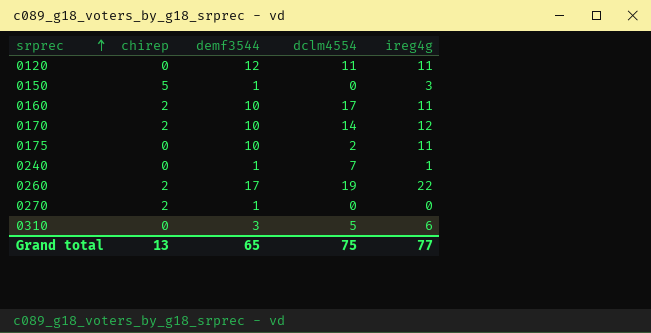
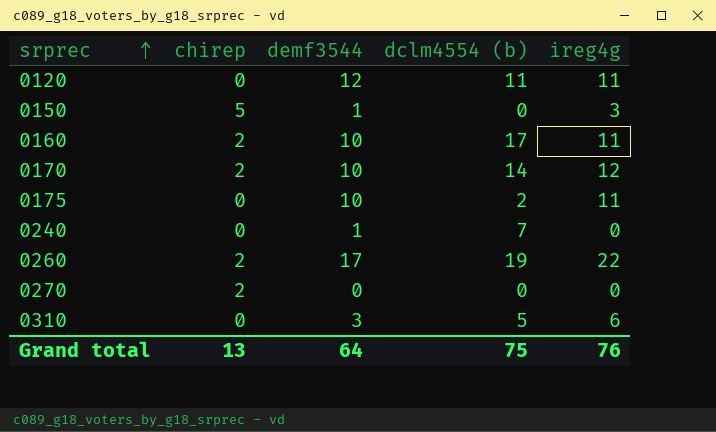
column name: dclm4554 -> dclm4554 (b)
0240 | ireg4g: 1 -> 0
0270 | demf3544: 1 -> 0
Grand total | demf3544: 65 -> 64
Grand total | ireg4g: 77 -> 76

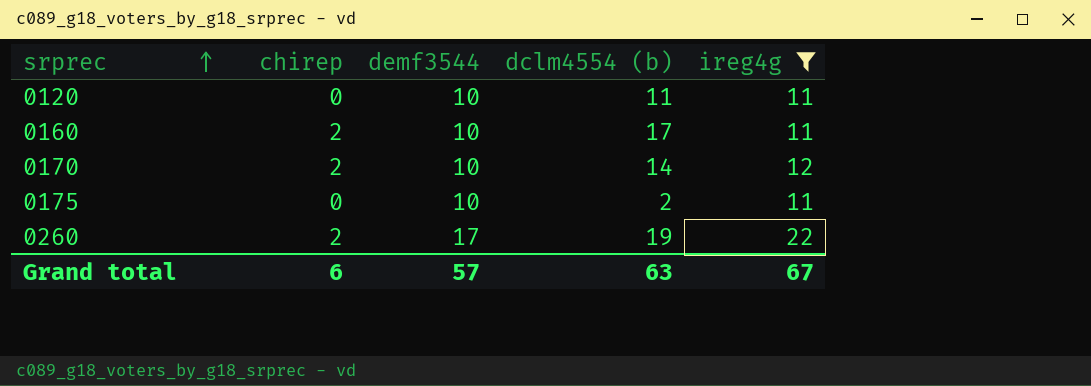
filter: none -> ireg4g >= 11
0120 | demf3544: 12 -> 10
Grand total | chirep: 13 -> 6
Grand total | demf3544: 64 -> 57
Grand total | dclm4554 (b): 75 -> 63
Grand total | ireg4g: 76 -> 67

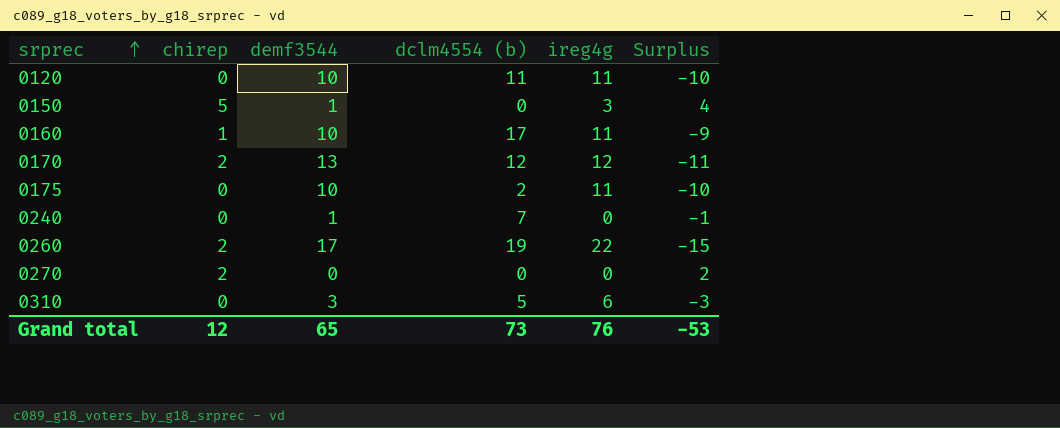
filter: ireg4g >= 11 -> none
column Surplus | formula: none -> [chirep] - [demf3544]
0160 | chirep: 2 -> 1
0170 | demf3544: 10 -> 13
0170 | dclm4554 (b): 14 -> 12
Grand total | chirep: 6 -> 12
Grand total | demf3544: 57 -> 65
Grand total | dclm4554 (b): 63 -> 73
Grand total | ireg4g: 67 -> 76

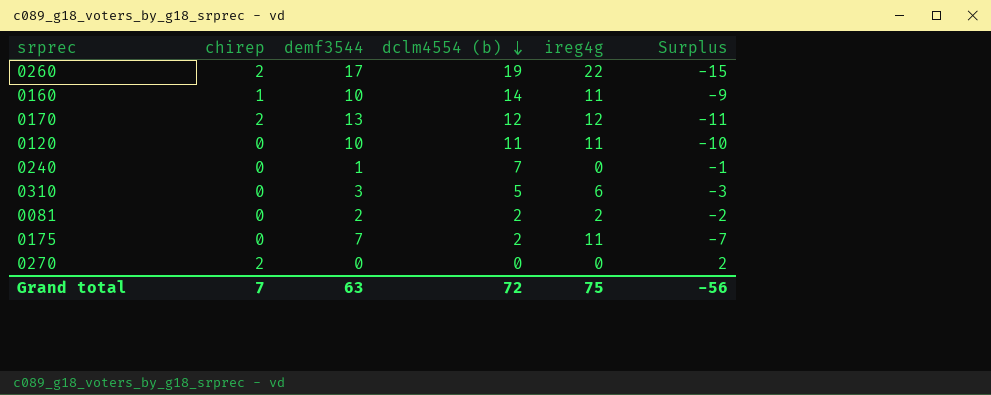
row order: srprec ascending -> dclm4554 (b) descending
row 0150: 5 | 1 | 0 | 3 | 4 -> none
0160 | dclm4554 (b): 17 -> 14
row 0081: none -> 0 | 2 | 2 | 2 | -2
0175 | demf3544: 10 -> 7
0175 | Surplus: -10 -> -7
Grand total | chirep: 12 -> 7
Grand total | demf3544: 65 -> 63
Grand total | dclm4554 (b): 73 -> 72
Grand total | ireg4g: 76 -> 75
Grand total | Surplus: -53 -> -56

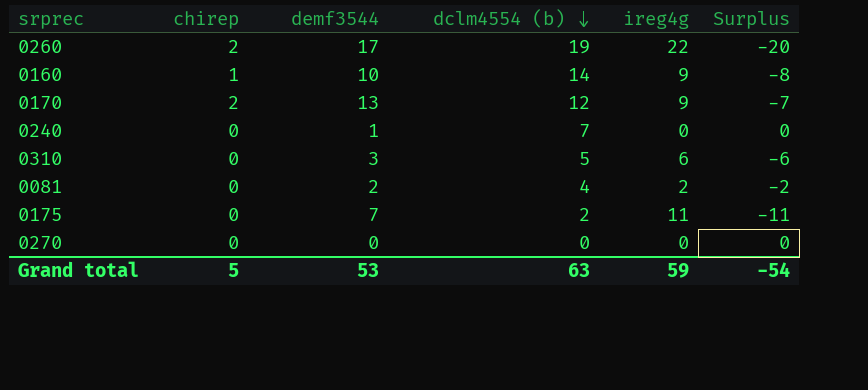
column Surplus | formula: [chirep] - [demf3544] -> [chirep] - [ireg4g]
row 0120: 0 | 10 | 11 | 11 | -10 -> none
0160 | ireg4g: 11 -> 9
0170 | ireg4g: 12 -> 9
0081 | dclm4554 (b): 2 -> 4
0270 | chirep: 2 -> 0
Grand total | chirep: 7 -> 5
Grand total | demf3544: 63 -> 53
Grand total | dclm4554 (b): 72 -> 63
Grand total | ireg4g: 75 -> 59
Grand total | Surplus: -56 -> -54

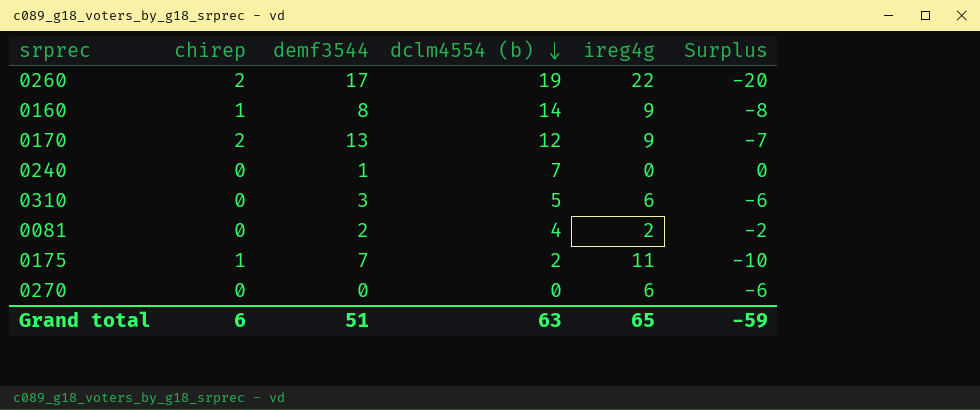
0160 | demf3544: 10 -> 8
0175 | chirep: 0 -> 1
0175 | Surplus: -11 -> -10
0270 | ireg4g: 0 -> 6
0270 | Surplus: 0 -> -6
Grand total | chirep: 5 -> 6
Grand total | demf3544: 53 -> 51
Grand total | ireg4g: 59 -> 65
Grand total | Surplus: -54 -> -59

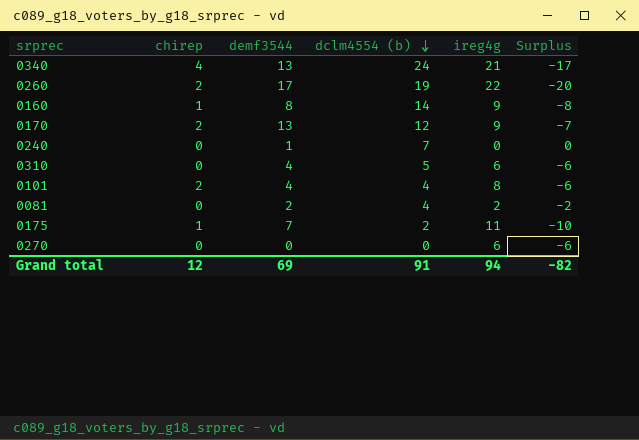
row 0340: none -> 4 | 13 | 24 | 21 | -17
0310 | demf3544: 3 -> 4
row 0101: none -> 2 | 4 | 4 | 8 | -6
Grand total | chirep: 6 -> 12
Grand total | demf3544: 51 -> 69
Grand total | dclm4554 (b): 63 -> 91
Grand total | ireg4g: 65 -> 94
Grand total | Surplus: -59 -> -82

